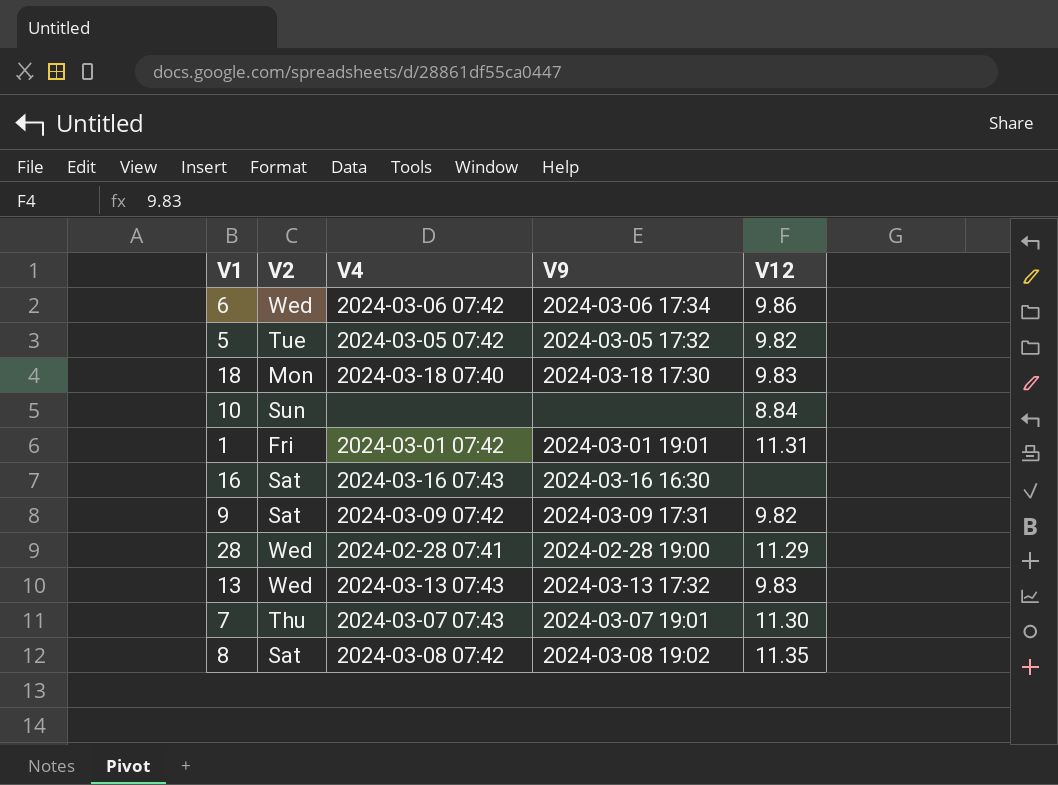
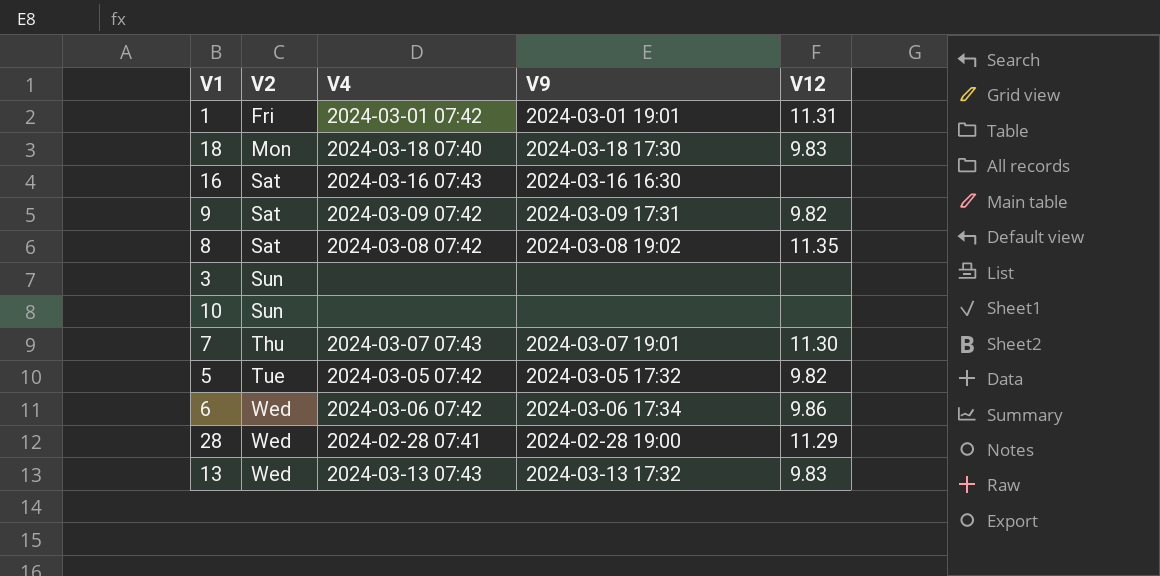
row order: none -> V2 ascending
row 3: none -> Sun | none | none | none
10 | V12: 8.84 -> none

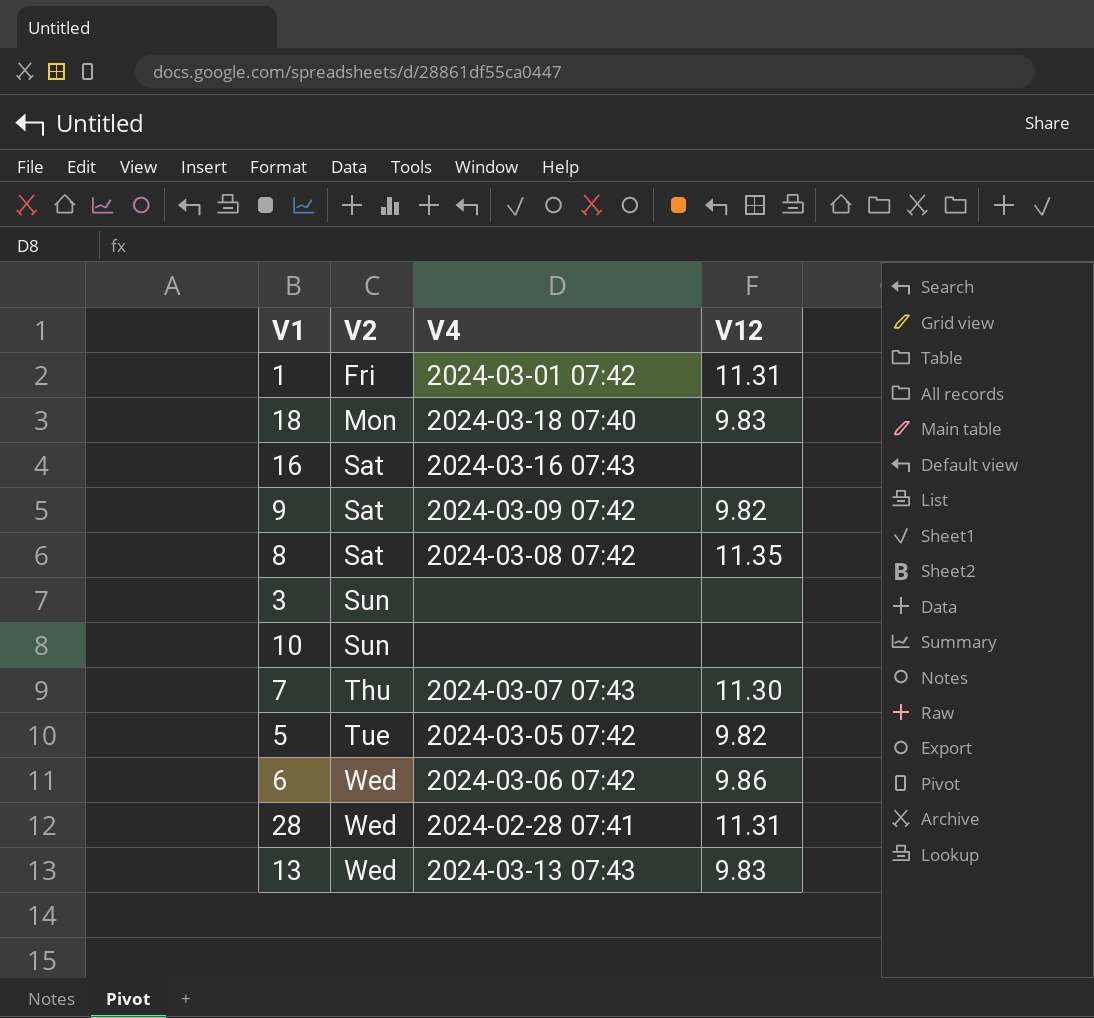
column V9 | position: 4 -> none
28 | V12: 11.29 -> 11.31

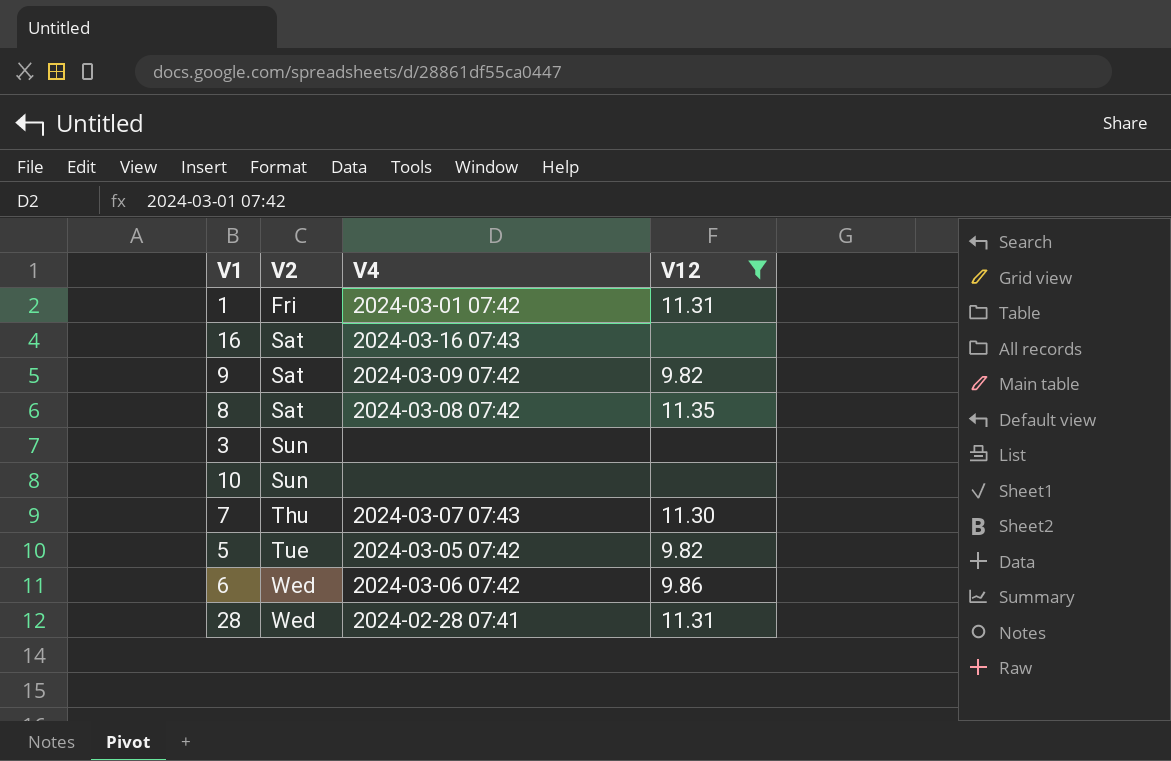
filter: none -> V12 != 9.83

